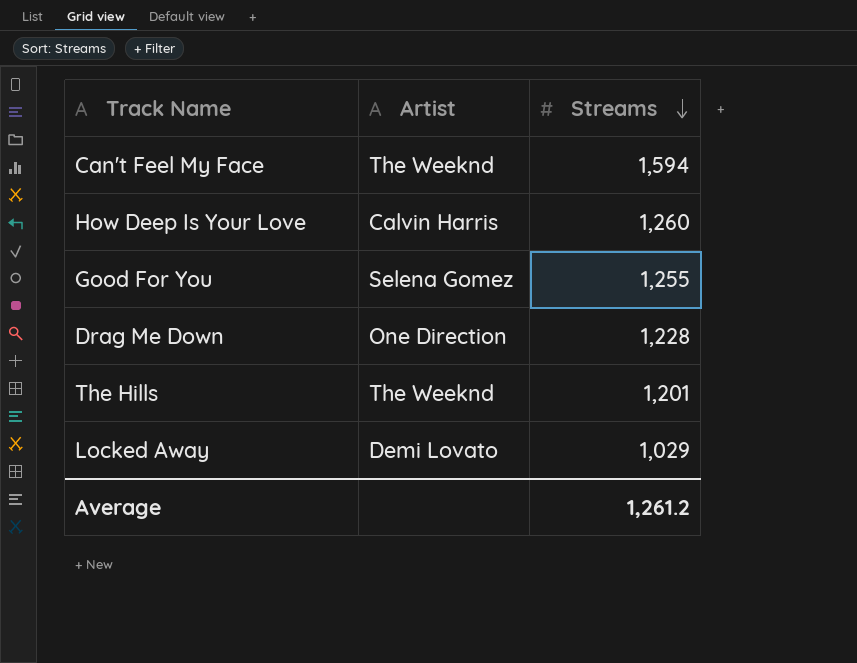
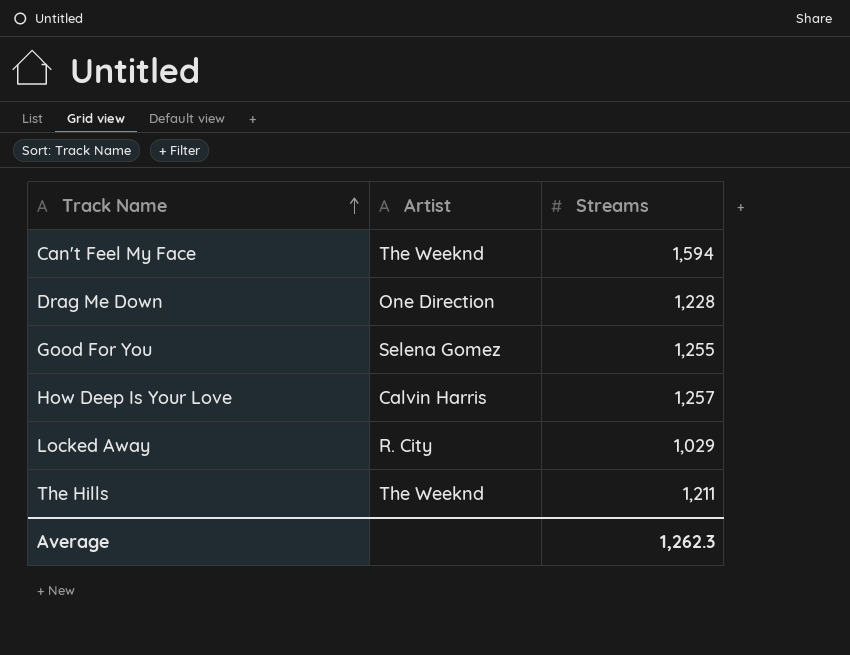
row order: Streams descending -> Track Name ascending
How Deep Is Your Love | Streams: 1,260 -> 1,257
Locked Away | Artist: Demi Lovato -> R. City
The Hills | Streams: 1,201 -> 1,211
Average | Streams: 1,261.2 -> 1,262.3

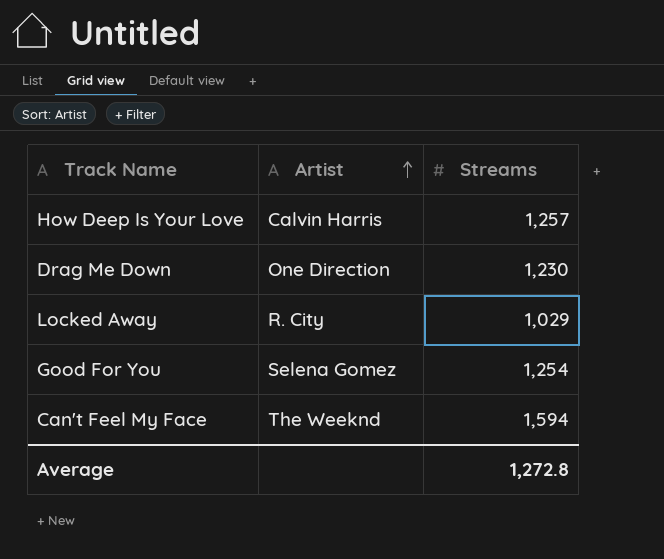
row order: Track Name ascending -> Artist ascending
row The Hills: The Weeknd | 1,211 -> none
Drag Me Down | Streams: 1,228 -> 1,230
Good For You | Streams: 1,255 -> 1,254
Average | Streams: 1,262.3 -> 1,272.8

